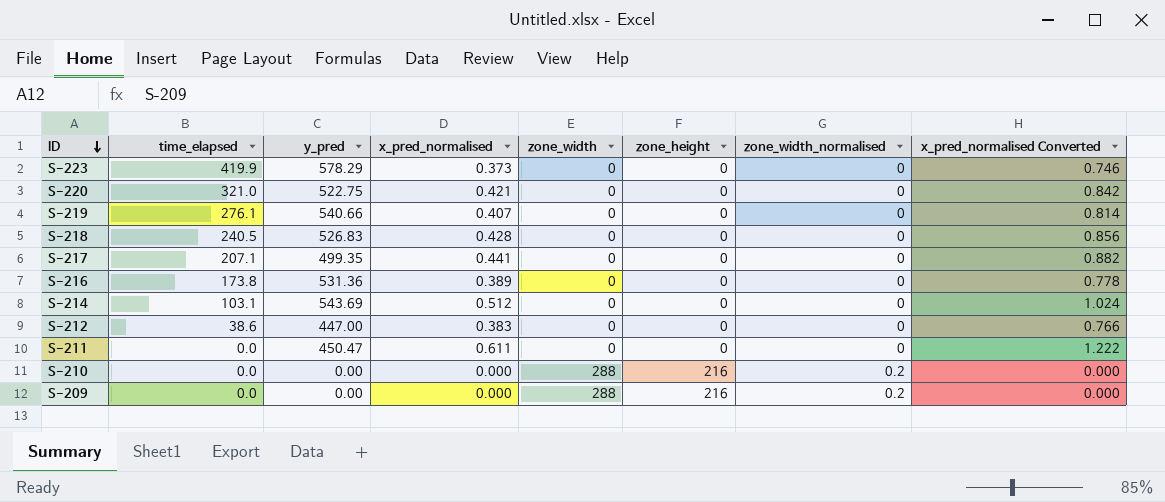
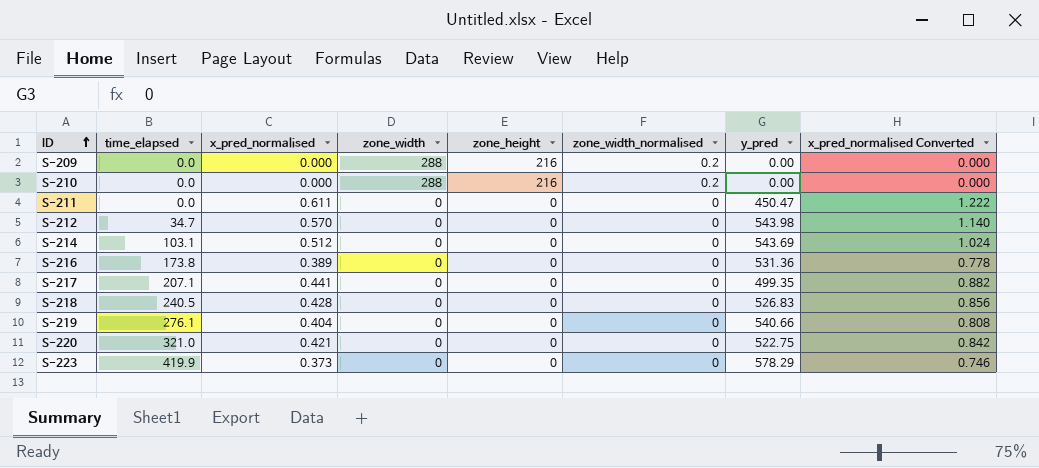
row order: ID descending -> ID ascending
column y_pred | position: 3 -> 7
S-212 | time_elapsed: 38.6 -> 34.7
S-212 | x_pred_normalised: 0.383 -> 0.570
S-212 | y_pred: 447.00 -> 543.98
S-212 | x_pred_normalised Converted: 0.766 -> 1.140
S-219 | x_pred_normalised: 0.407 -> 0.404
S-219 | x_pred_normalised Converted: 0.814 -> 0.808

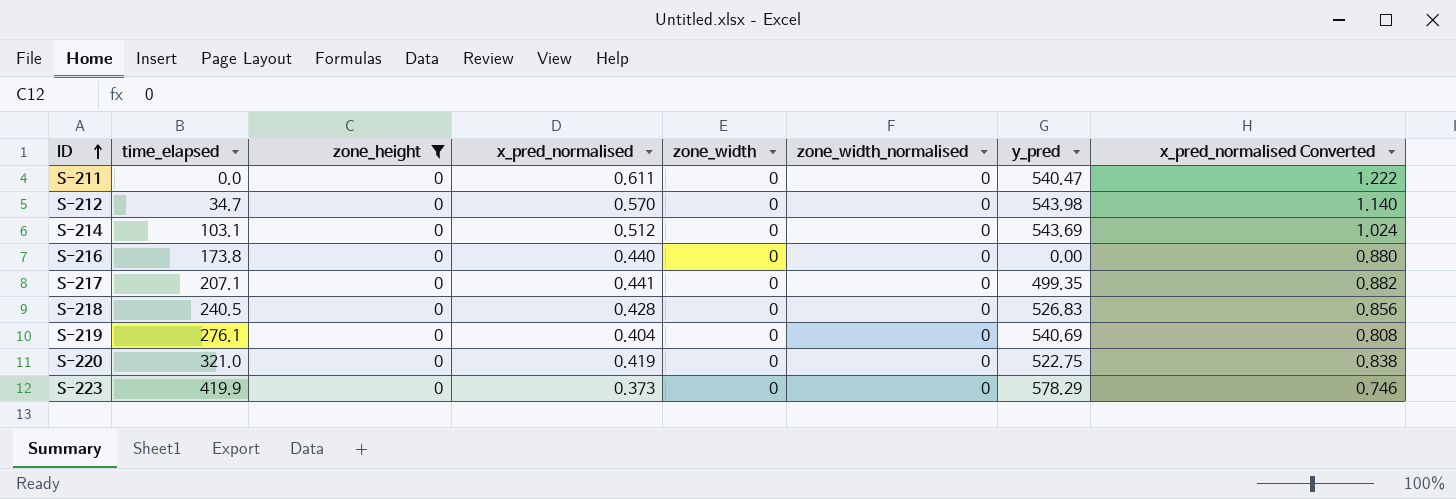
filter: none -> zone_height = 0
column zone_height | position: 5 -> 3
S-211 | y_pred: 450.47 -> 540.47
S-216 | x_pred_normalised: 0.389 -> 0.440
S-216 | y_pred: 531.36 -> 0.00
S-216 | x_pred_normalised Converted: 0.778 -> 0.880
S-219 | y_pred: 540.66 -> 540.69
S-220 | x_pred_normalised: 0.421 -> 0.419
S-220 | x_pred_normalised Converted: 0.842 -> 0.838

